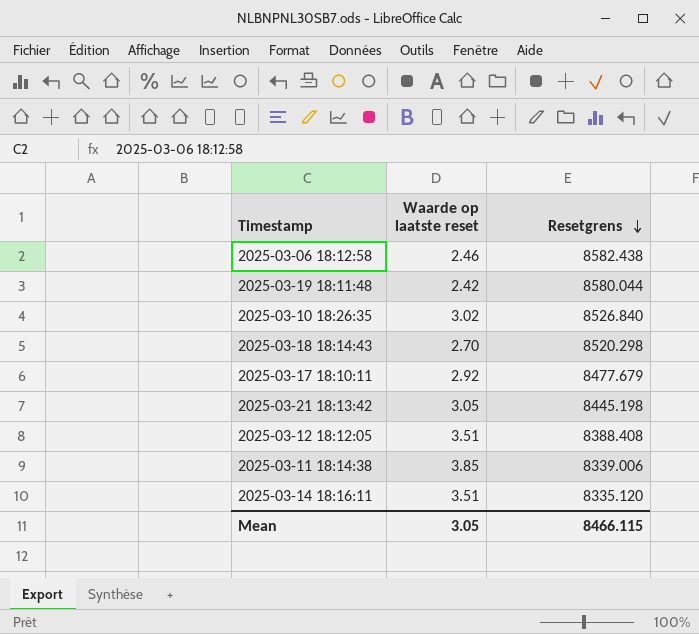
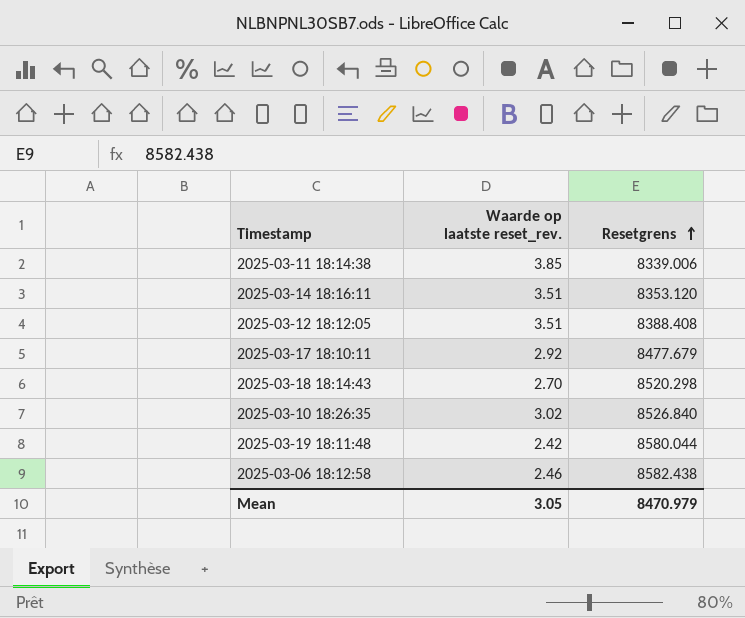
row order: Resetgrens descending -> Resetgrens ascending
column name: Waarde op laatste reset -> Waarde op laatste reset_rev.
row 2025-03-21 18:13:42: 3.05 | 8445.198 -> none
2025-03-14 18:16:11 | Resetgrens: 8335.120 -> 8353.120
Mean | Resetgrens: 8466.115 -> 8470.979

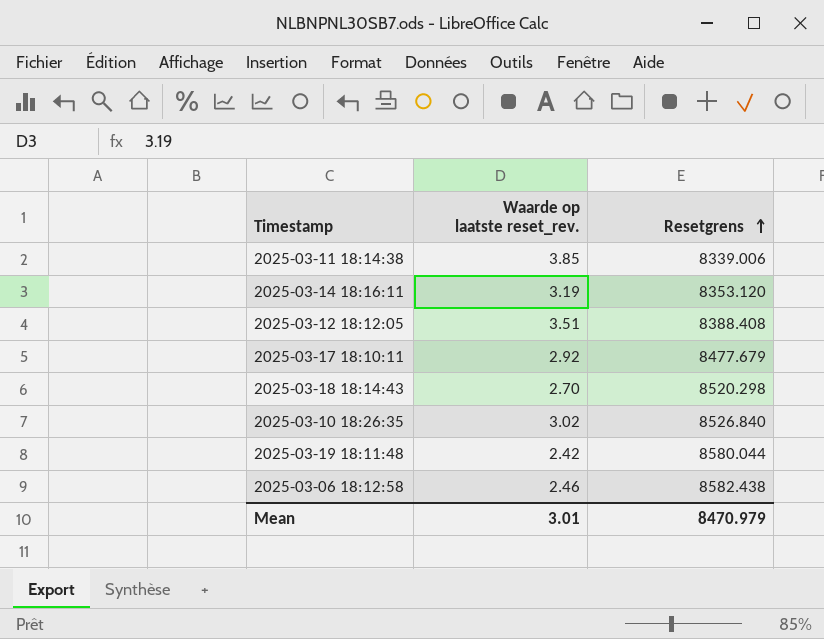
2025-03-14 18:16:11 | Waarde op laatste reset_rev.: 3.51 -> 3.19
Mean | Waarde op laatste reset_rev.: 3.05 -> 3.01

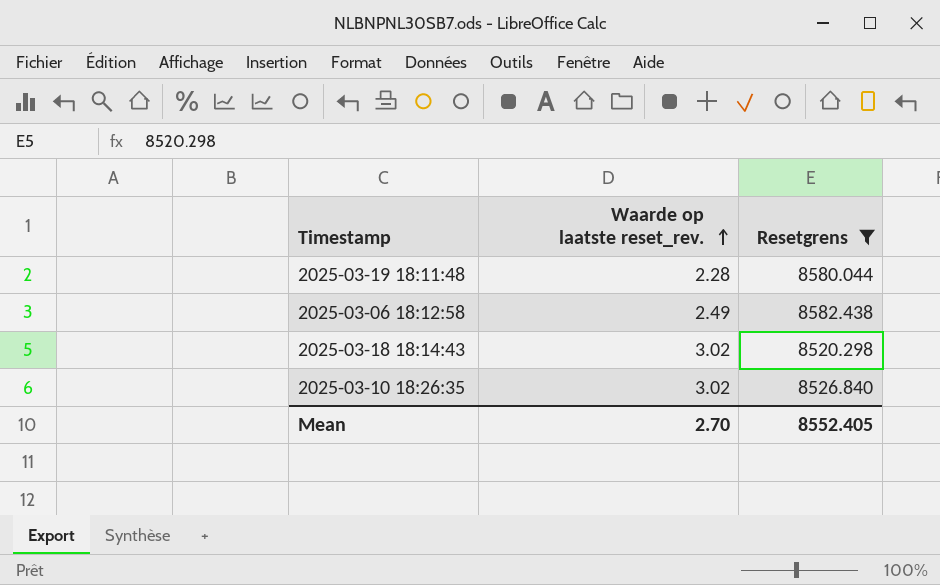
filter: none -> Resetgrens >= 8520.298
row order: Resetgrens ascending -> Waarde op laatste reset_rev. ascending
2025-03-19 18:11:48 | Waarde op laatste reset_rev.: 2.42 -> 2.28
2025-03-06 18:12:58 | Waarde op laatste reset_rev.: 2.46 -> 2.49
2025-03-18 18:14:43 | Waarde op laatste reset_rev.: 2.70 -> 3.02
Mean | Waarde op laatste reset_rev.: 3.01 -> 2.70
Mean | Resetgrens: 8470.979 -> 8552.405

